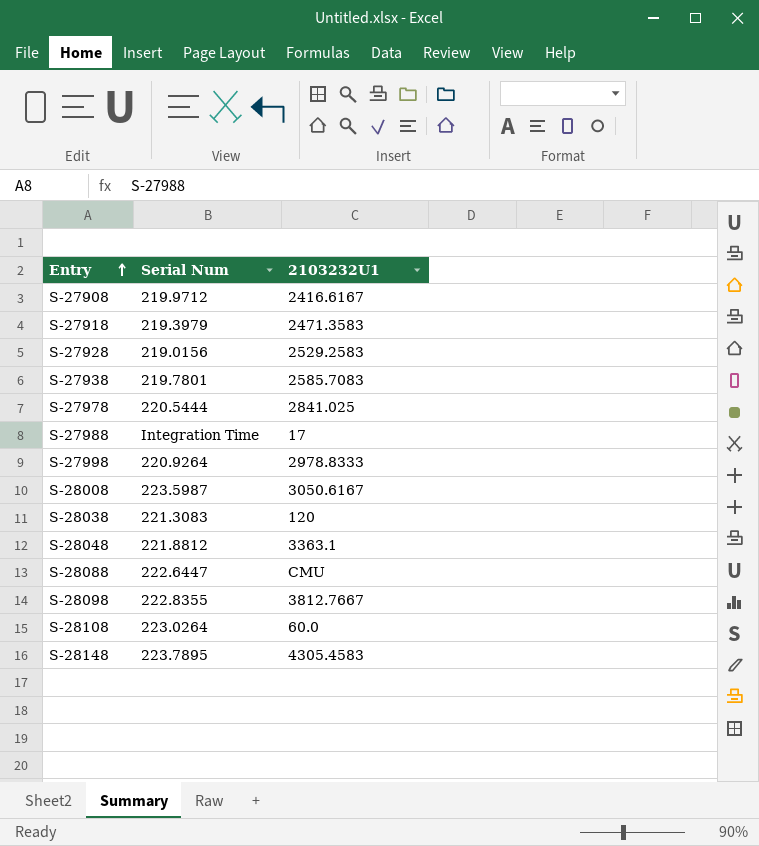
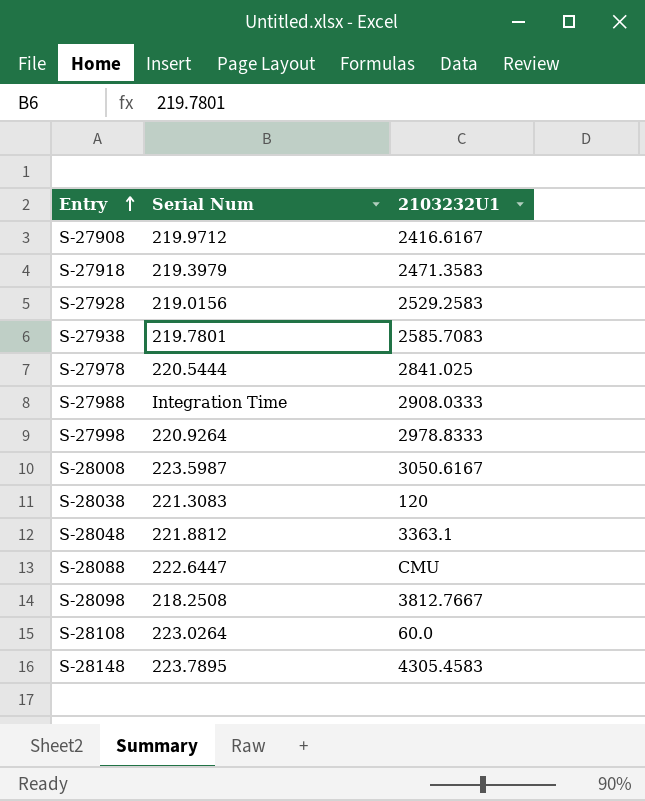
S-27988 | 2103232U1: 17 -> 2908.0333
S-28098 | Serial Num: 222.8355 -> 218.2508

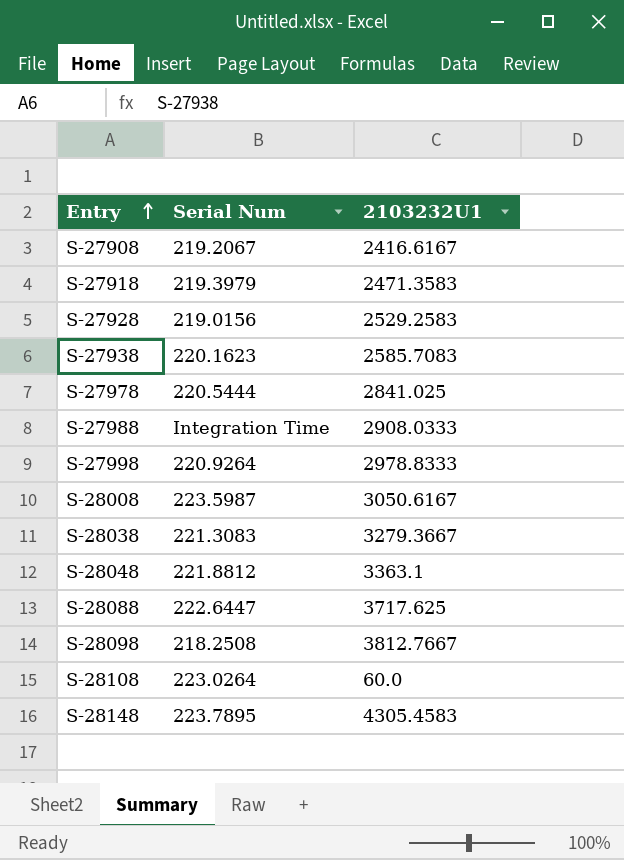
S-27908 | Serial Num: 219.9712 -> 219.2067
S-27938 | Serial Num: 219.7801 -> 220.1623
S-28038 | 2103232U1: 120 -> 3279.3667
S-28088 | 2103232U1: CMU -> 3717.625

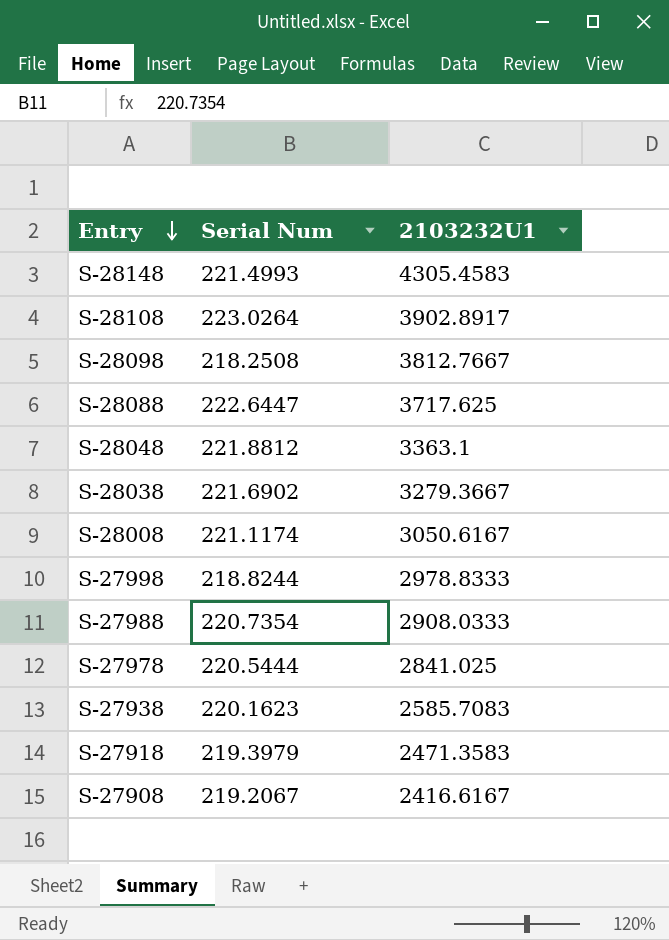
row order: Entry ascending -> Entry descending
row S-27928: 219.0156 | 2529.2583 -> none
S-28148 | Serial Num: 223.7895 -> 221.4993
S-28108 | 2103232U1: 60.0 -> 3902.8917
S-28038 | Serial Num: 221.3083 -> 221.6902
S-28008 | Serial Num: 223.5987 -> 221.1174
S-27998 | Serial Num: 220.9264 -> 218.8244
S-27988 | Serial Num: Integration Time -> 220.7354

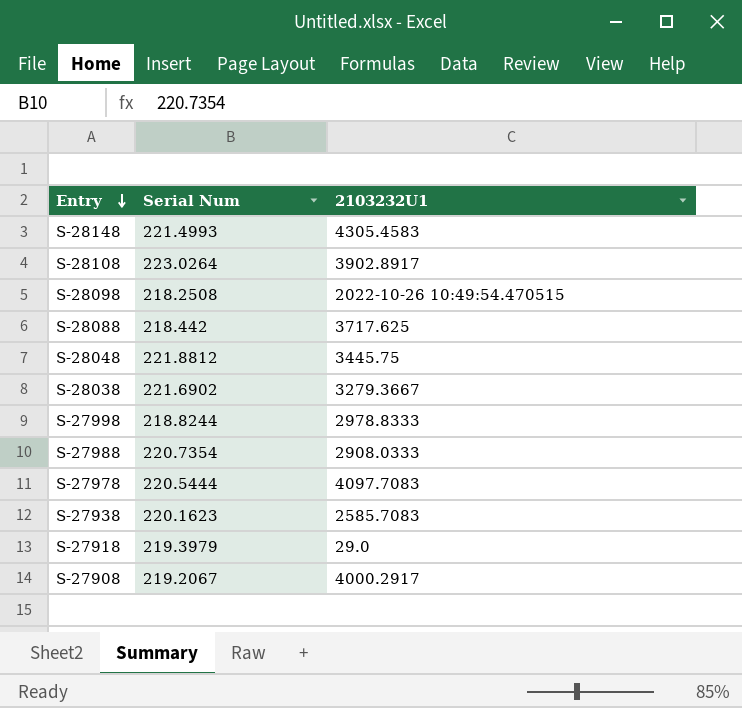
row S-28008: 221.1174 | 3050.6167 -> none
S-28098 | 2103232U1: 3812.7667 -> 2022-10-26 10:49:54.470515
S-28088 | Serial Num: 222.6447 -> 218.442
S-28048 | 2103232U1: 3363.1 -> 3445.75
S-27978 | 2103232U1: 2841.025 -> 4097.7083
S-27918 | 2103232U1: 2471.3583 -> 29.0
S-27908 | 2103232U1: 2416.6167 -> 4000.2917

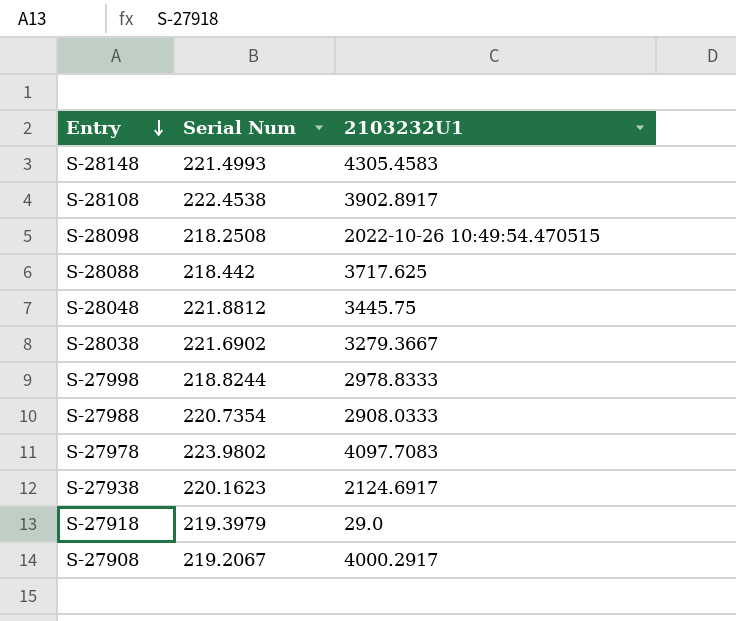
S-28108 | Serial Num: 223.0264 -> 222.4538
S-27978 | Serial Num: 220.5444 -> 223.9802
S-27938 | 2103232U1: 2585.7083 -> 2124.6917

